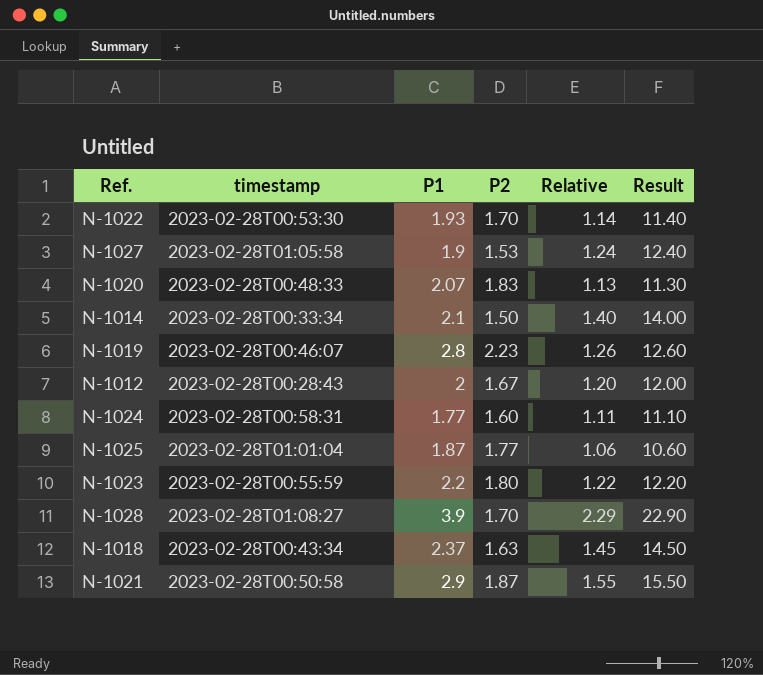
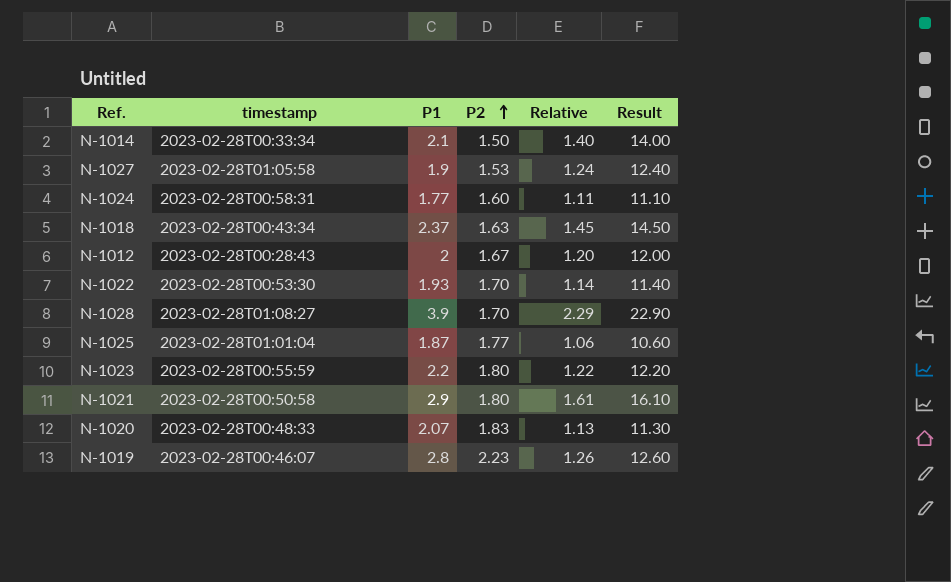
row order: none -> P2 ascending
N-1021 | P2: 1.87 -> 1.80
N-1021 | Relative: 1.55 -> 1.61
N-1021 | Result: 15.50 -> 16.10

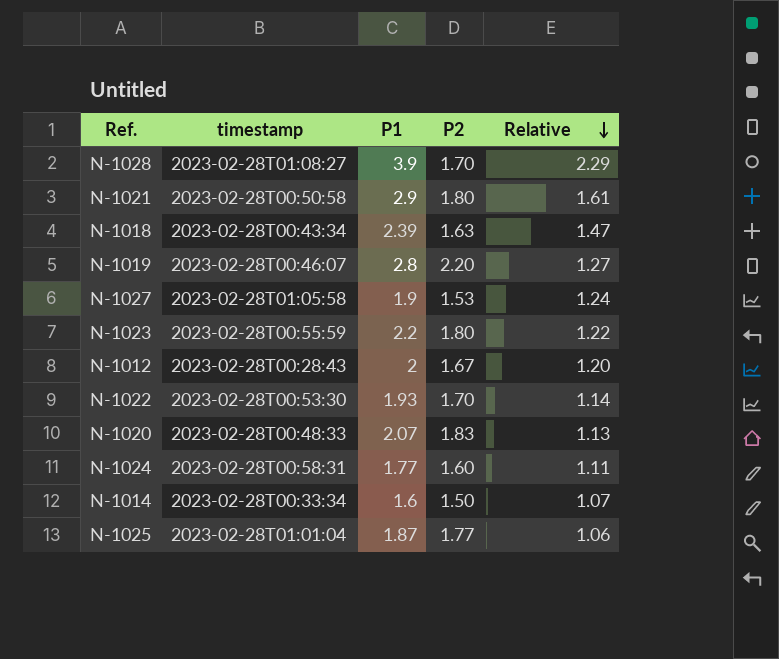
row order: P2 ascending -> Relative descending
column Result | formula: [Relative] * 10 -> none
N-1018 | P1: 2.37 -> 2.39
N-1018 | Relative: 1.45 -> 1.47
N-1019 | P2: 2.23 -> 2.20
N-1019 | Relative: 1.26 -> 1.27
N-1014 | P1: 2.1 -> 1.6
N-1014 | Relative: 1.40 -> 1.07

